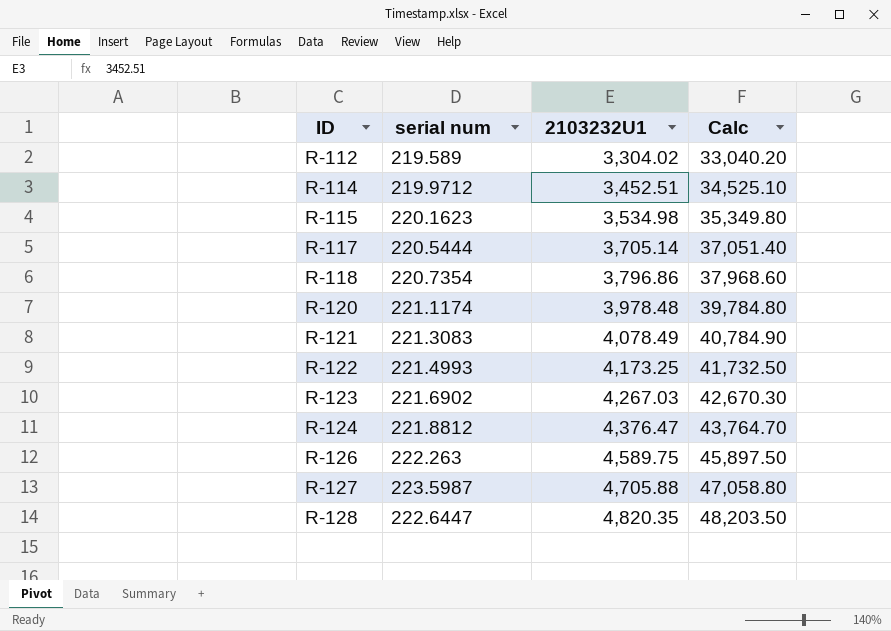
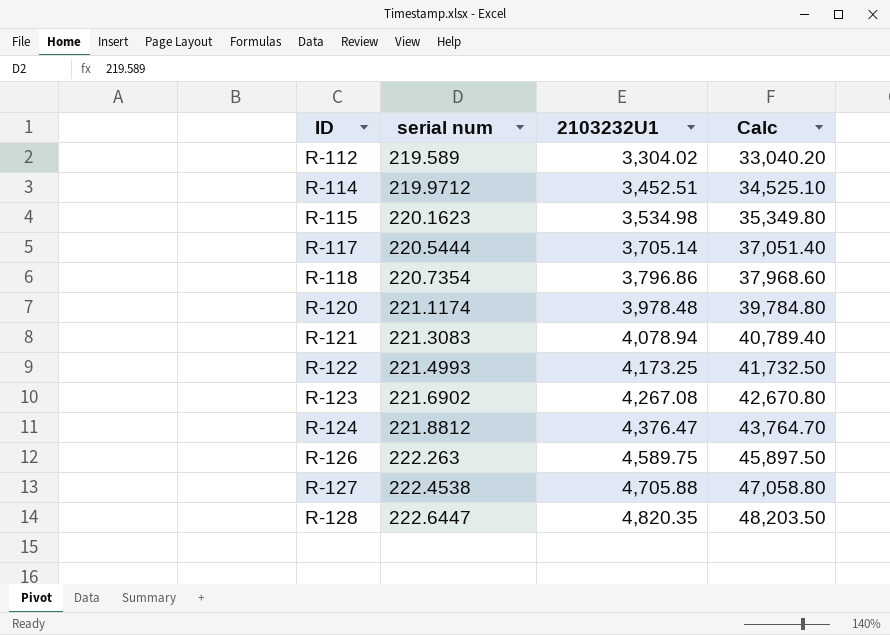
R-121 | 2103232U1: 4,078.49 -> 4,078.94
R-121 | Calc: 40,784.90 -> 40,789.40
R-123 | 2103232U1: 4,267.03 -> 4,267.08
R-123 | Calc: 42,670.30 -> 42,670.80
R-127 | serial num: 223.5987 -> 222.4538

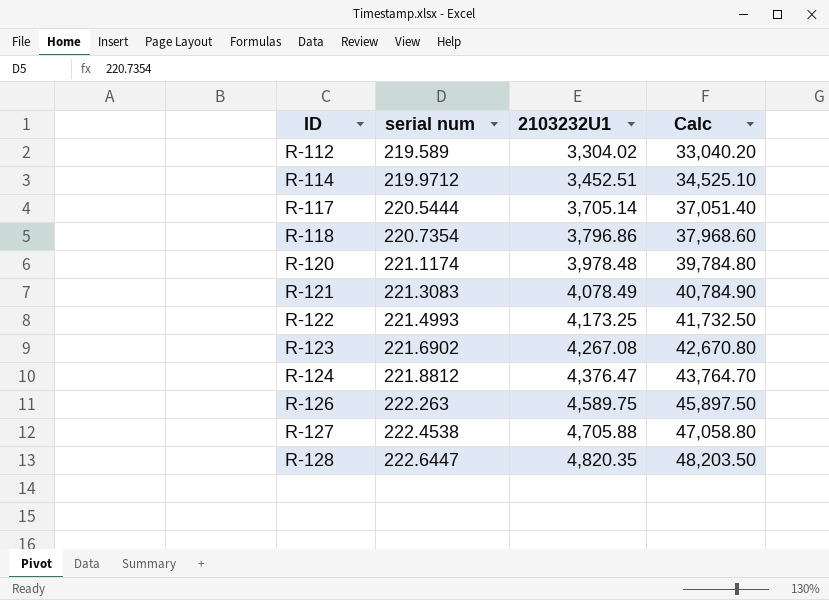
row R-115: 220.1623 | 3,534.98 | 35,349.80 -> none
R-121 | 2103232U1: 4,078.94 -> 4,078.49
R-121 | Calc: 40,789.40 -> 40,784.90

